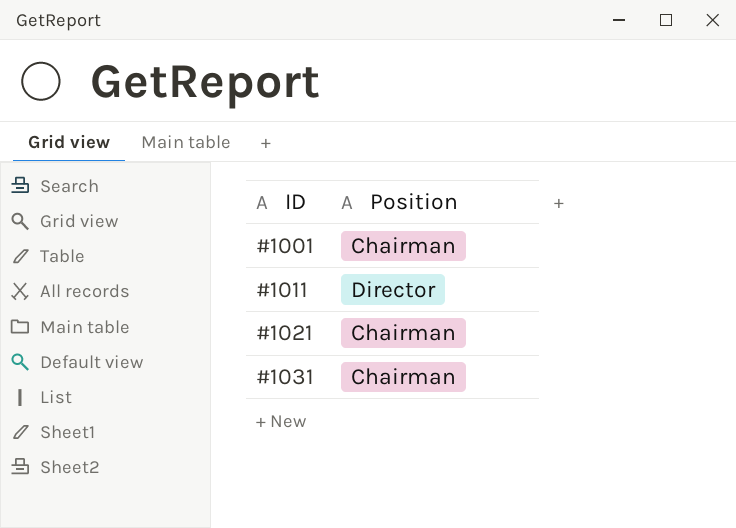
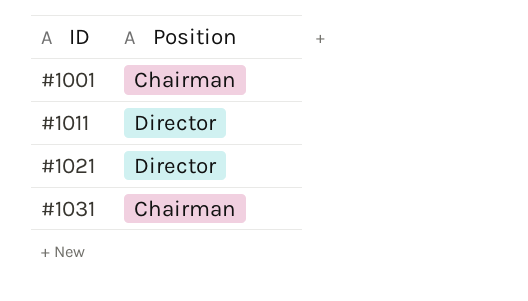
#1021 | Position: Chairman -> Director

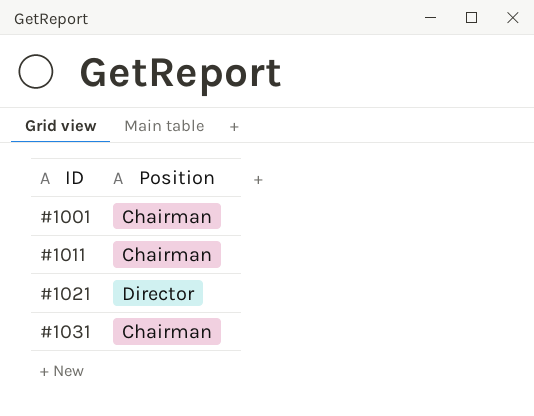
#1011 | Position: Director -> Chairman

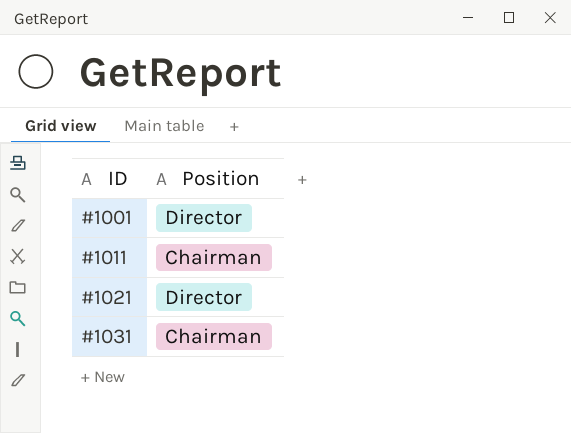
#1001 | Position: Chairman -> Director

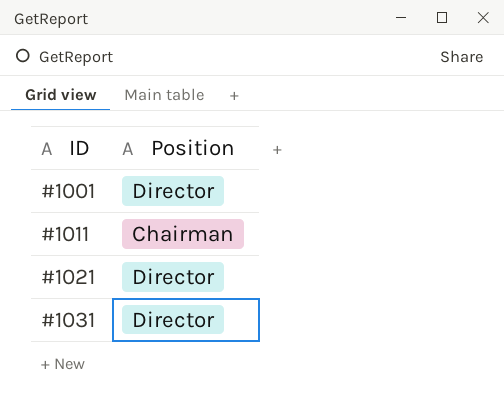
#1031 | Position: Chairman -> Director

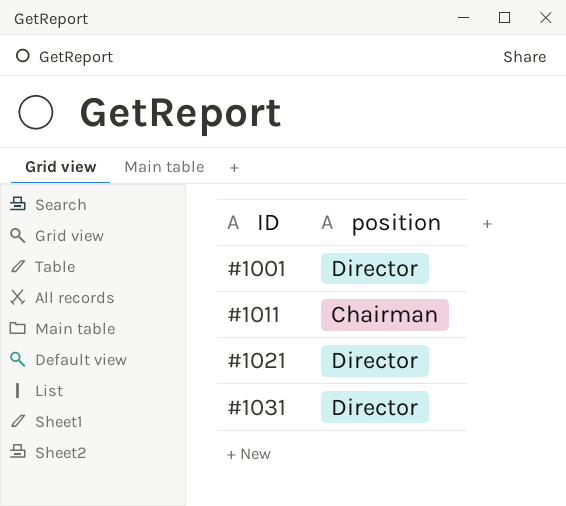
column name: Position -> position

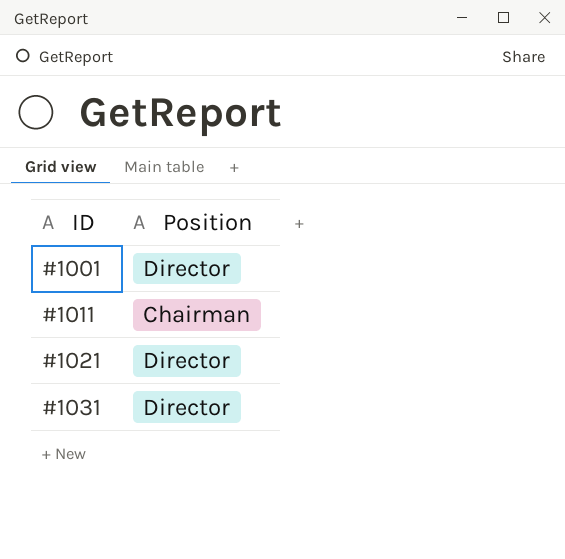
column name: position -> Position

